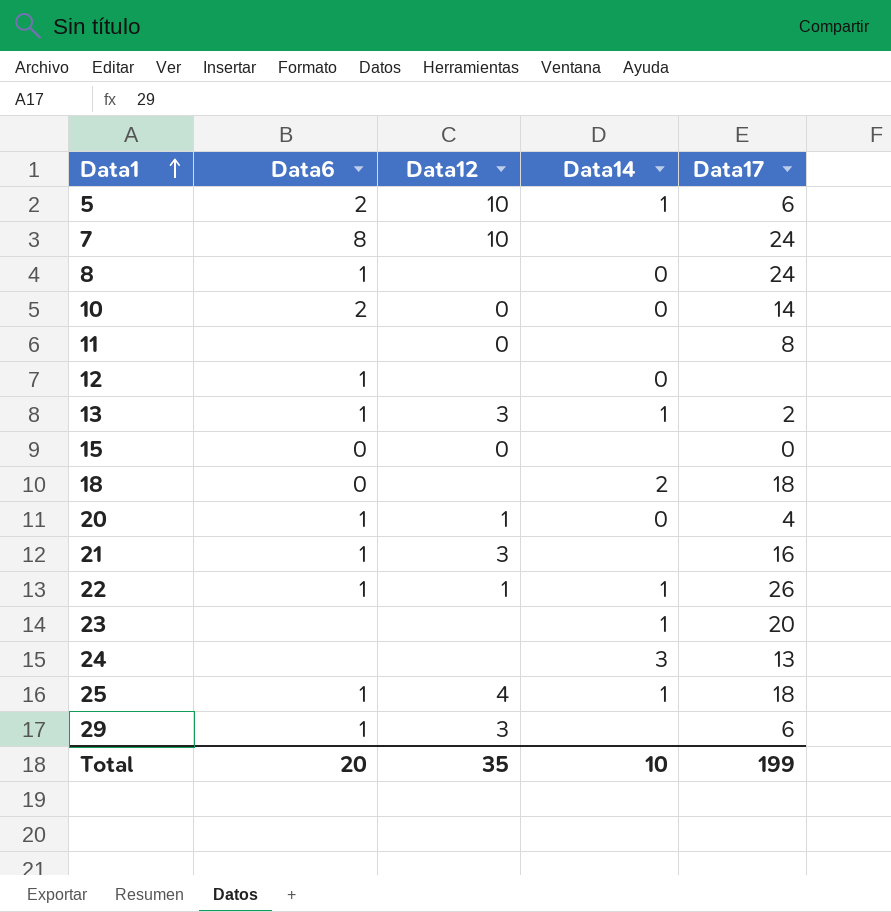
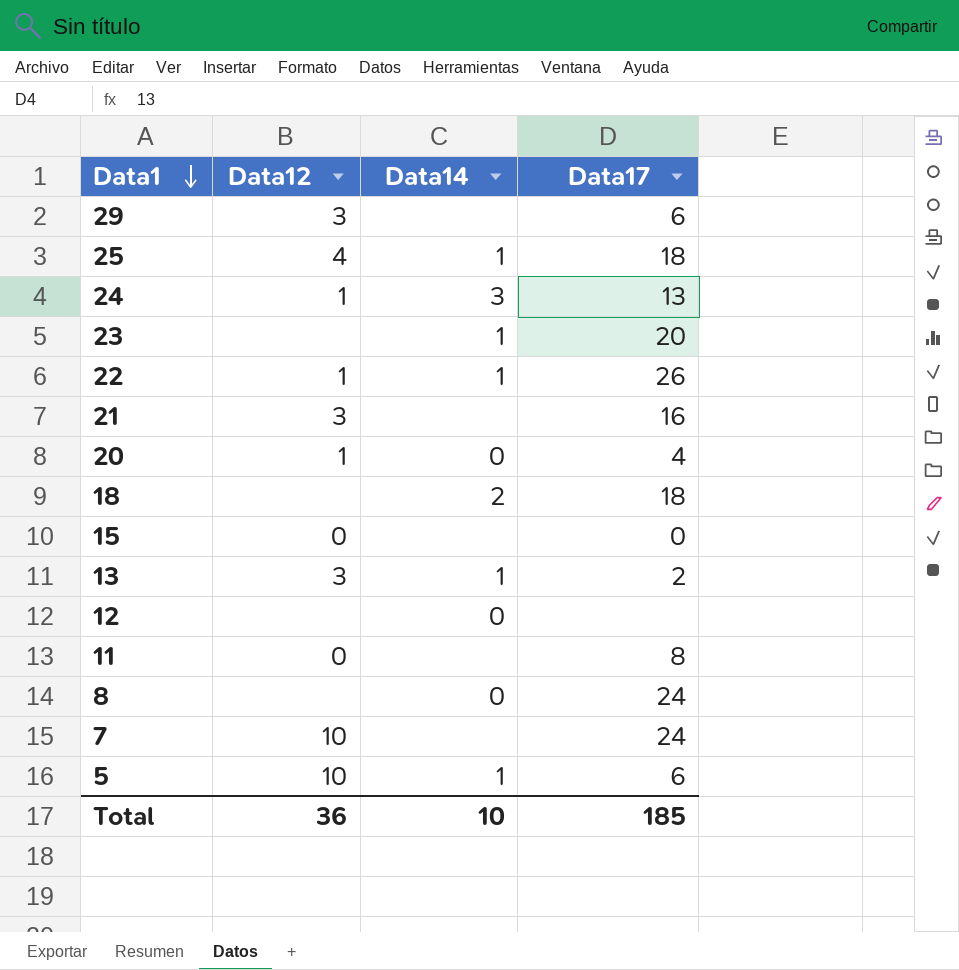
row order: Data1 ascending -> Data1 descending
column Data6 | position: 2 -> none
row 10: 2 | 0 | 0 | 14 -> none
24 | Data12: none -> 1
Total | Data12: 35 -> 36
Total | Data17: 199 -> 185

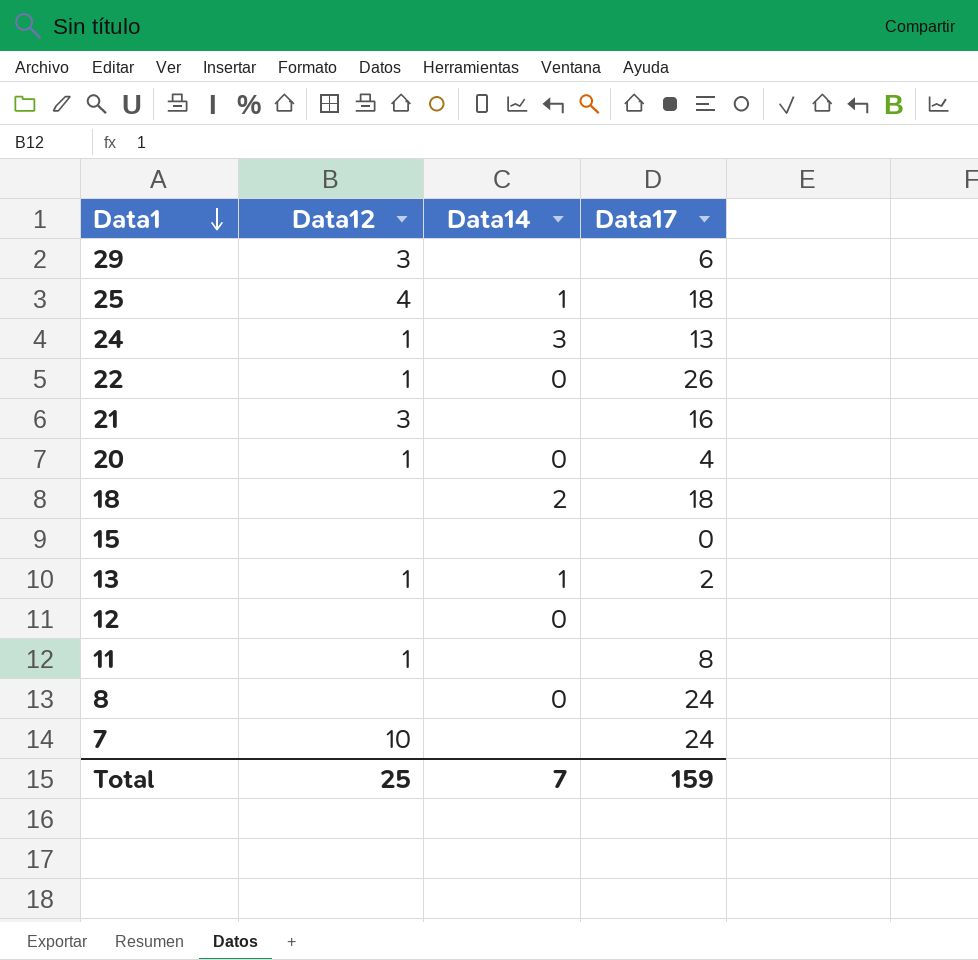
row 23: none | 1 | 20 -> none
row 5: 10 | 1 | 6 -> none
22 | Data14: 1 -> 0
15 | Data12: 0 -> none
13 | Data12: 3 -> 1
11 | Data12: 0 -> 1
Total | Data12: 36 -> 25
Total | Data14: 10 -> 7
Total | Data17: 185 -> 159

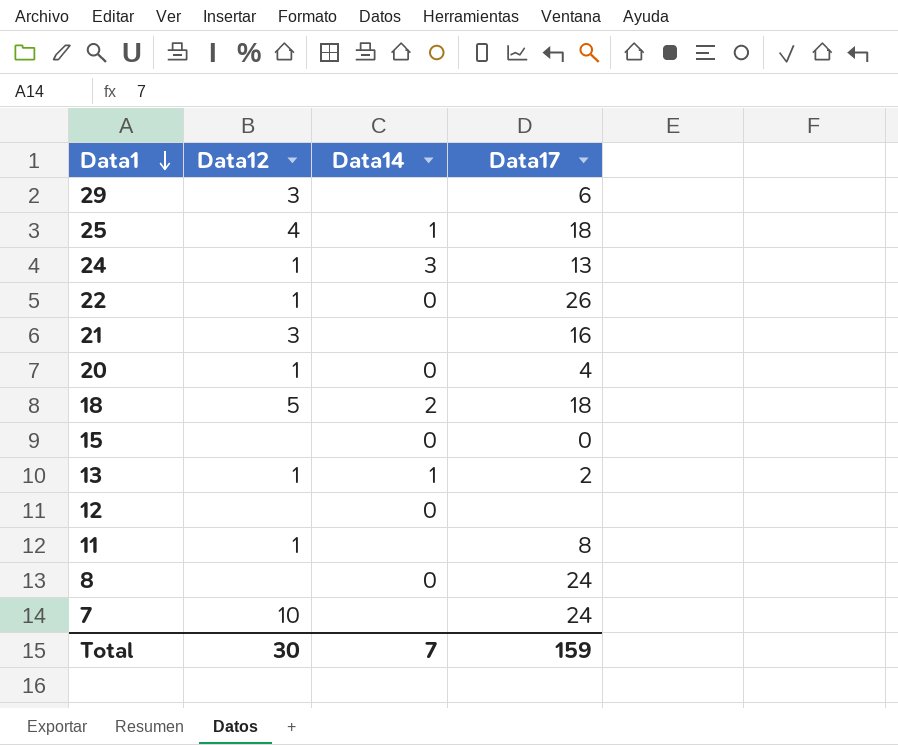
18 | Data12: none -> 5
15 | Data14: none -> 0
Total | Data12: 25 -> 30

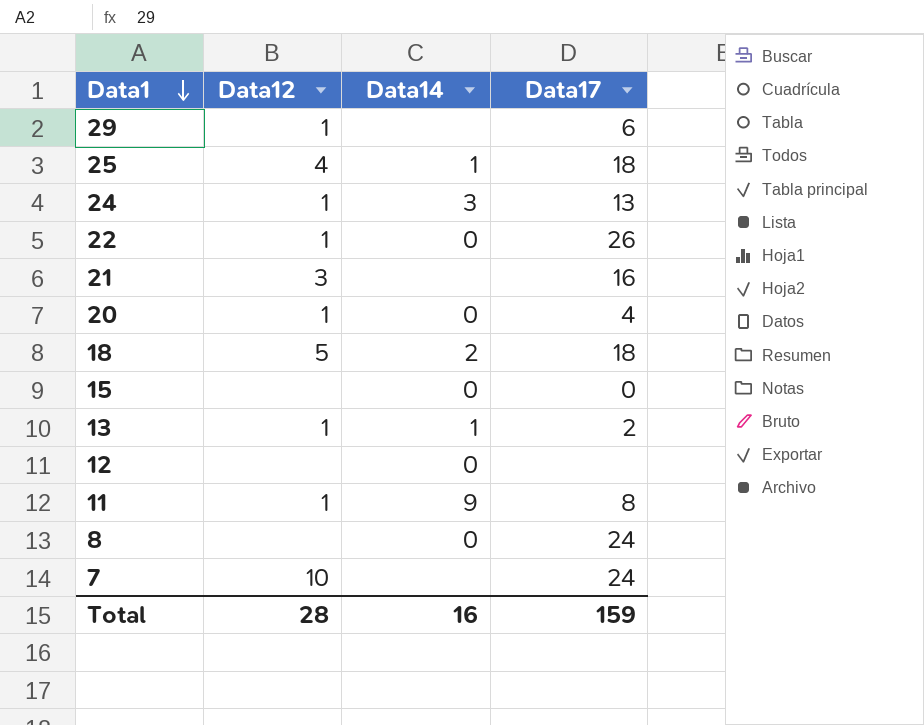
29 | Data12: 3 -> 1
11 | Data14: none -> 9
Total | Data12: 30 -> 28
Total | Data14: 7 -> 16

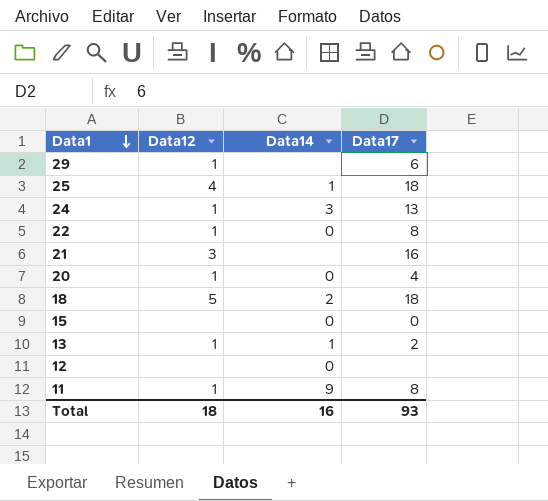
row 8: none | 0 | 24 -> none
row 7: 10 | none | 24 -> none
22 | Data17: 26 -> 8
Total | Data12: 28 -> 18
Total | Data17: 159 -> 93

